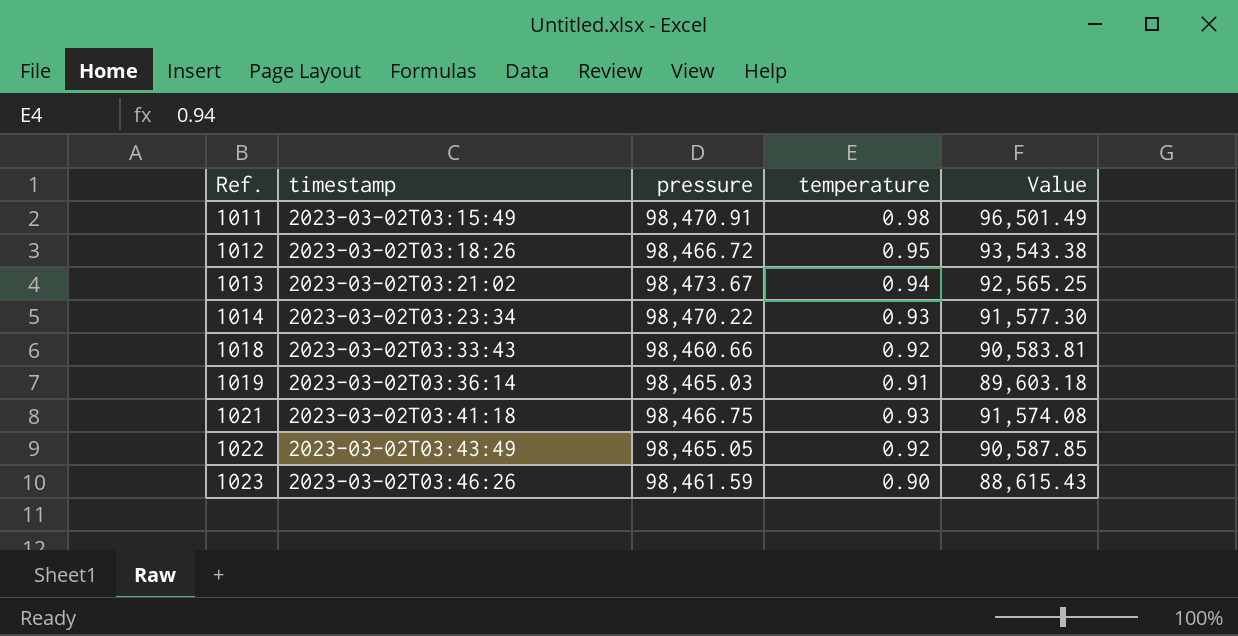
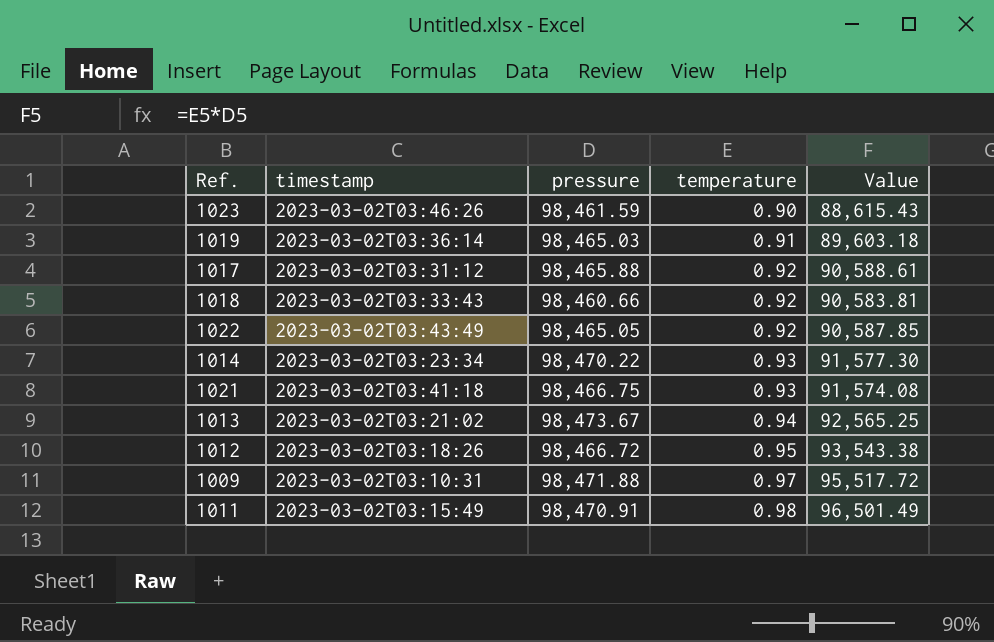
row order: Ref. ascending -> temperature ascending
row 1017: none -> 2023-03-02T03:31:12 | 98,465.88 | 0.92 | 90,588.61
row 1009: none -> 2023-03-02T03:10:31 | 98,471.88 | 0.97 | 95,517.72

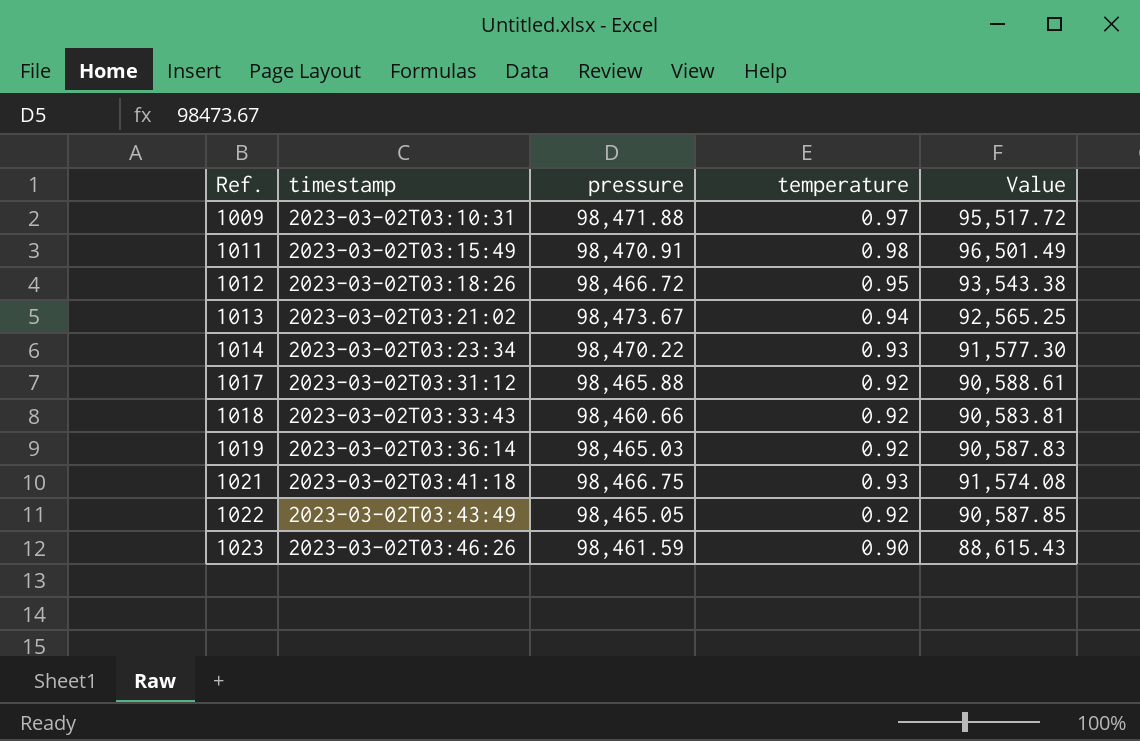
row order: temperature ascending -> Ref. ascending
1019 | temperature: 0.91 -> 0.92
1019 | Value: 89,603.18 -> 90,587.83

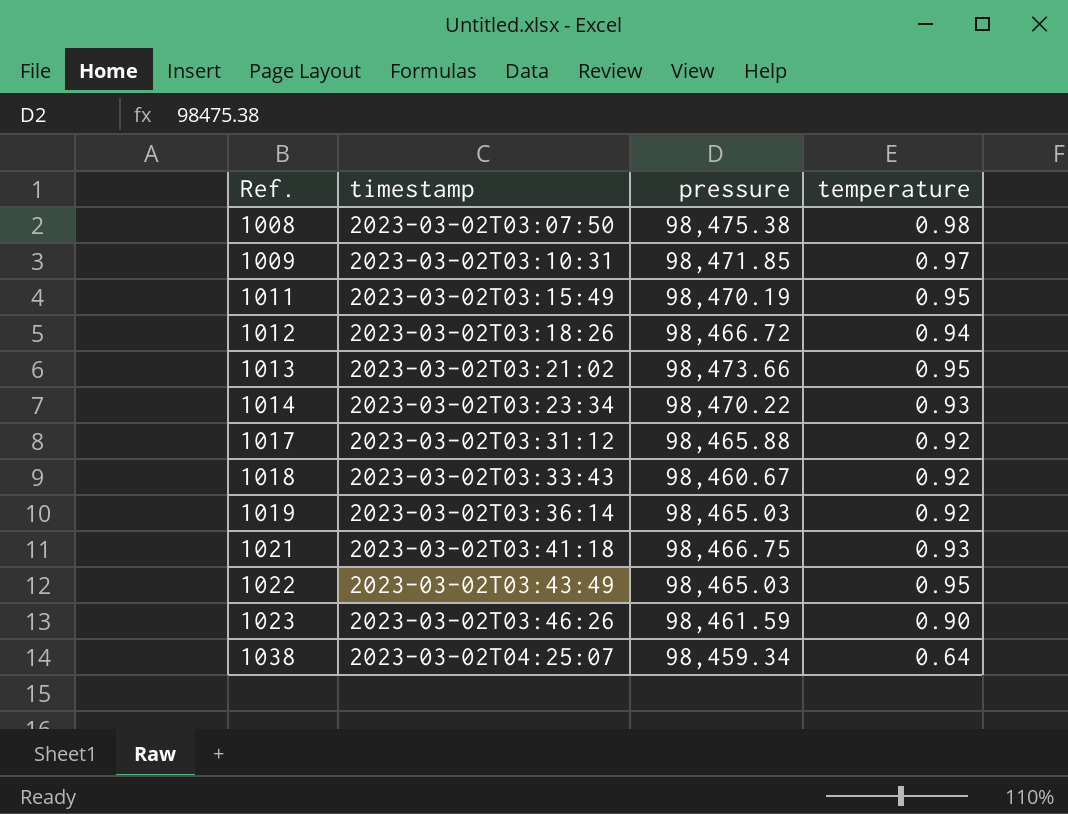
column Value | formula: [pressure] * [temperature] -> none
row 1008: none -> 2023-03-02T03:07:50 | 98,475.38 | 0.98
1009 | pressure: 98,471.88 -> 98,471.85
1011 | pressure: 98,470.91 -> 98,470.19
1011 | temperature: 0.98 -> 0.95
1012 | temperature: 0.95 -> 0.94
1013 | pressure: 98,473.67 -> 98,473.66
1013 | temperature: 0.94 -> 0.95
1018 | pressure: 98,460.66 -> 98,460.67
1022 | pressure: 98,465.05 -> 98,465.03
1022 | temperature: 0.92 -> 0.95
row 1038: none -> 2023-03-02T04:25:07 | 98,459.34 | 0.64

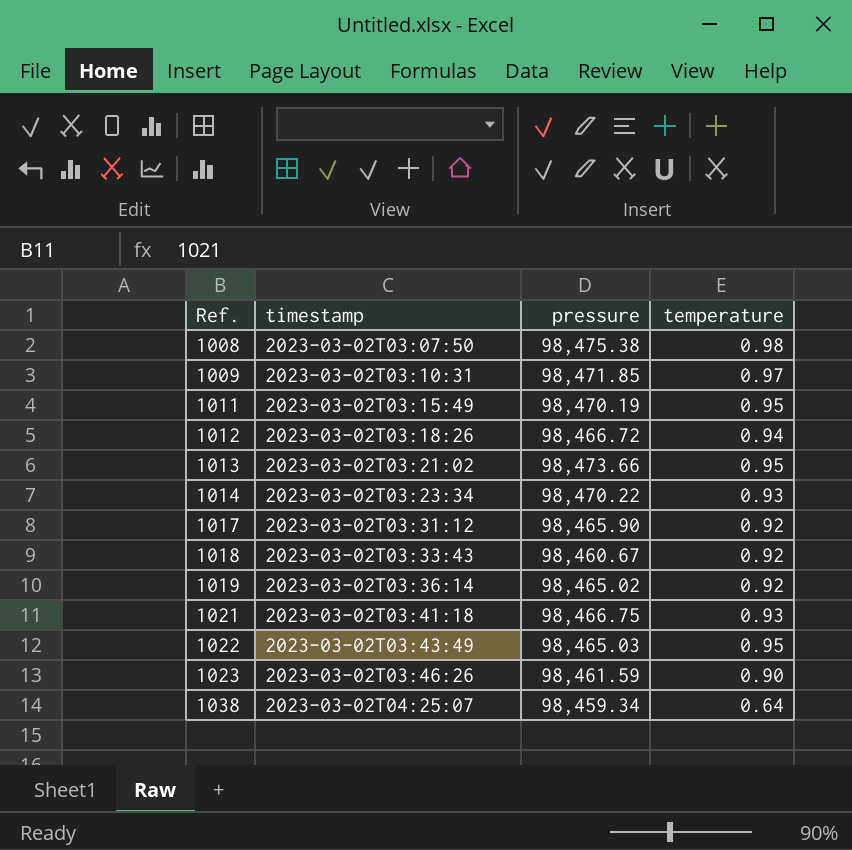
1017 | pressure: 98,465.88 -> 98,465.90
1019 | pressure: 98,465.03 -> 98,465.02

